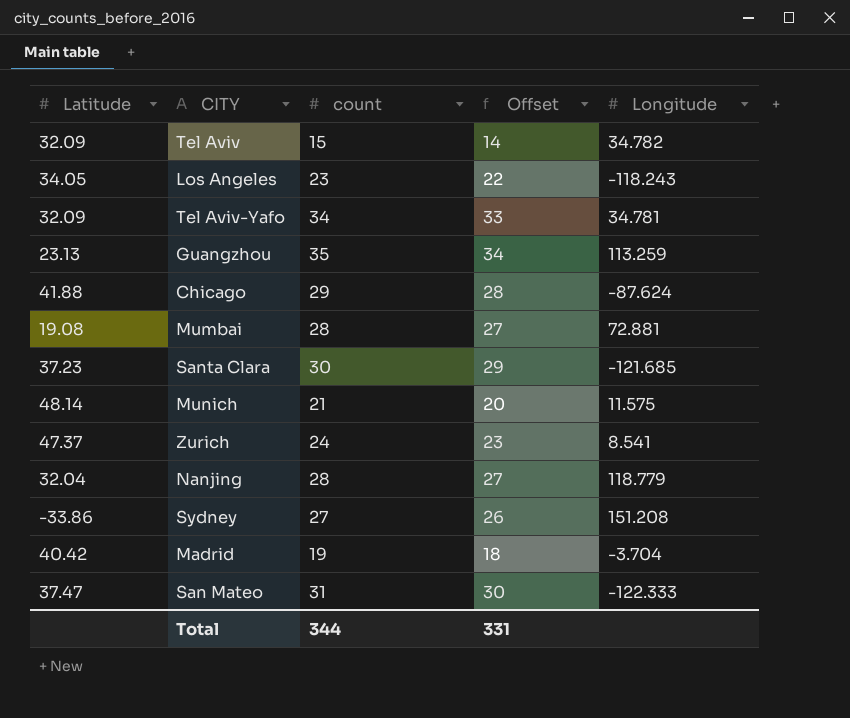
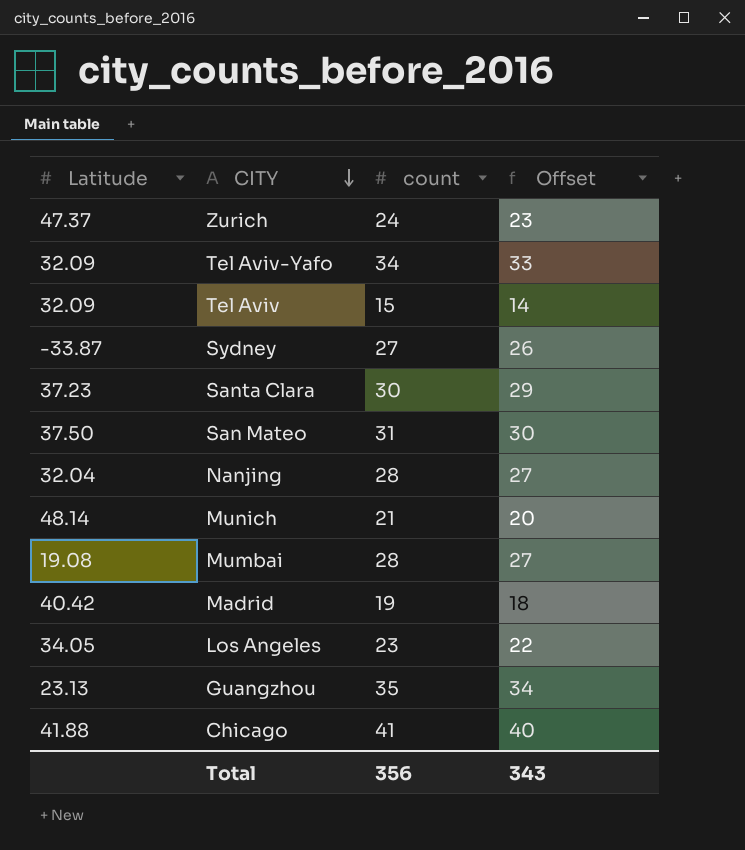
row order: none -> CITY descending
column Longitude | position: 5 -> none
Sydney | Latitude: -33.86 -> -33.87
San Mateo | Latitude: 37.47 -> 37.50
Chicago | count: 29 -> 41
Chicago | Offset: 28 -> 40
Total | count: 344 -> 356
Total | Offset: 331 -> 343

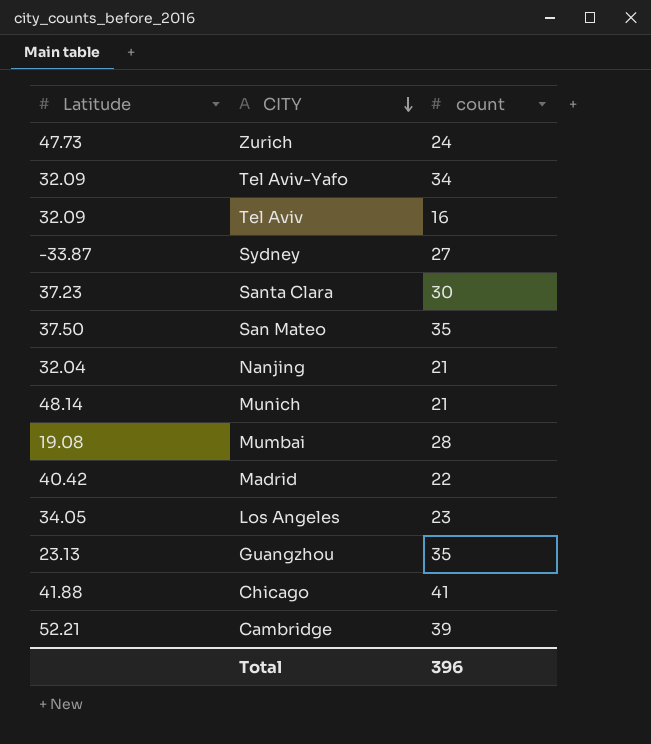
column Offset | formula: [count] - 1 -> none
Zurich | Latitude: 47.37 -> 47.73
Tel Aviv | count: 15 -> 16
San Mateo | count: 31 -> 35
Nanjing | count: 28 -> 21
Madrid | count: 19 -> 22
row Cambridge: none -> 52.21 | 39
Total | count: 356 -> 396

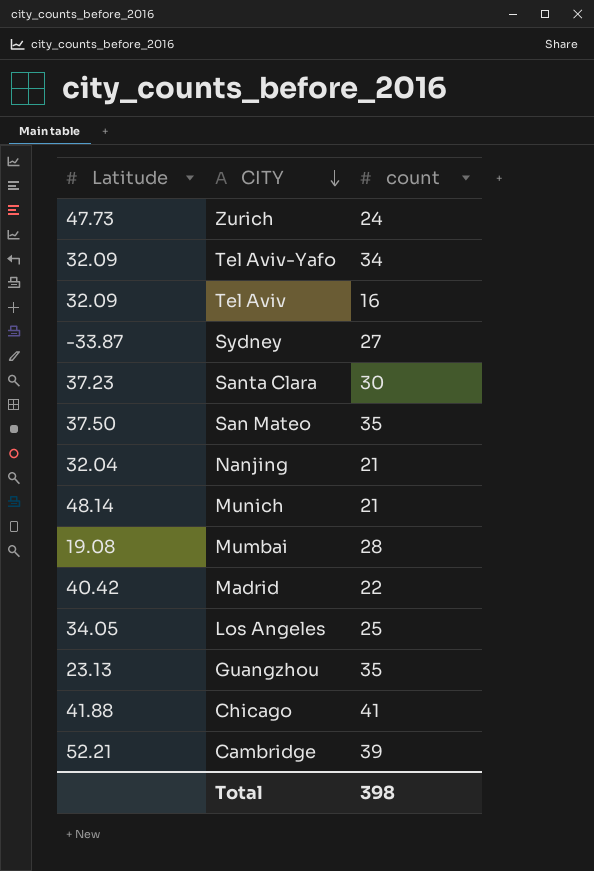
Los Angeles | count: 23 -> 25
Total | count: 396 -> 398

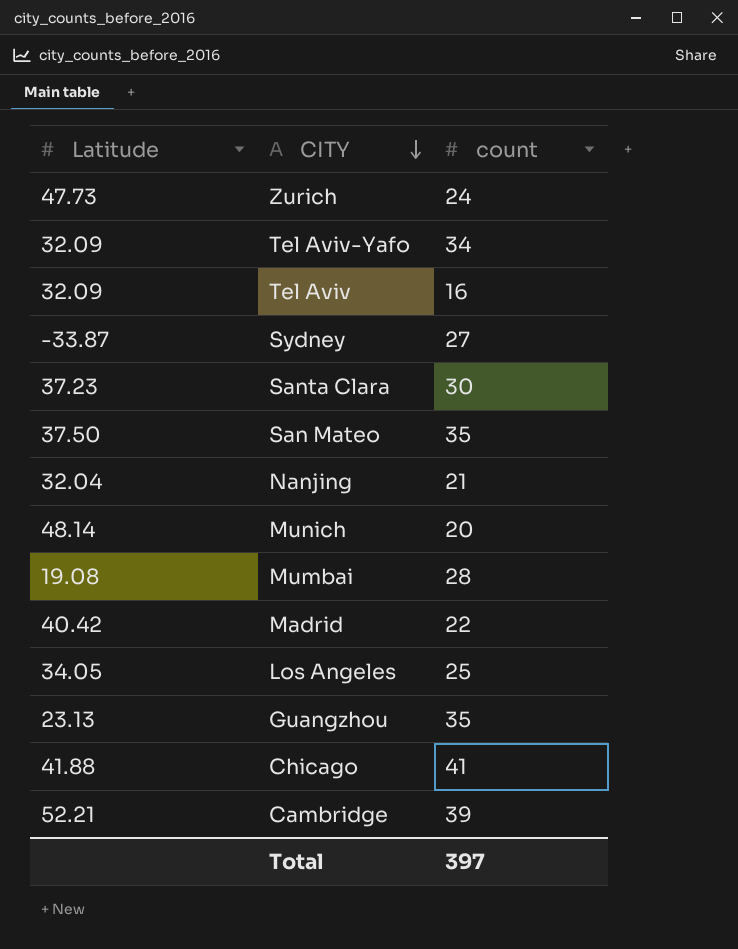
Munich | count: 21 -> 20
Total | count: 398 -> 397

